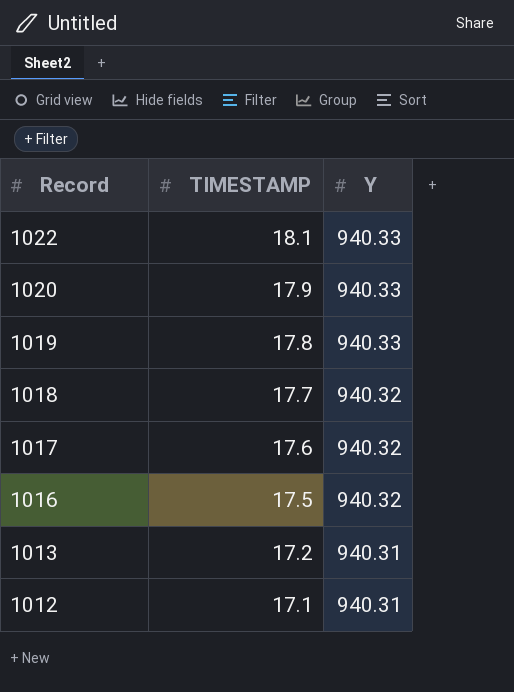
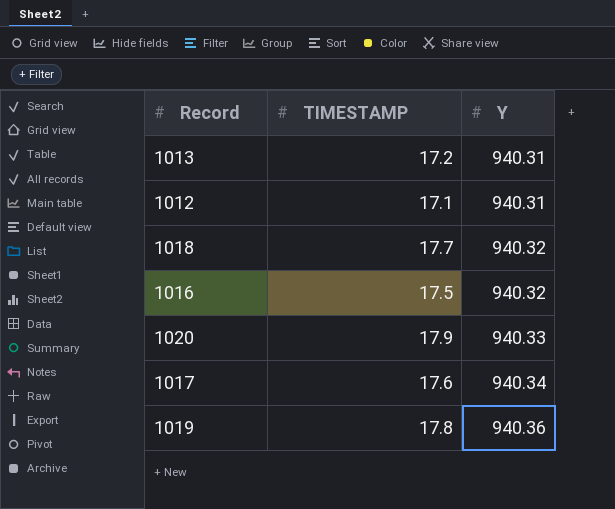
row order: Record descending -> Y ascending
row 1022: 18.1 | 940.33 -> none
1017 | Y: 940.32 -> 940.34
1019 | Y: 940.33 -> 940.36

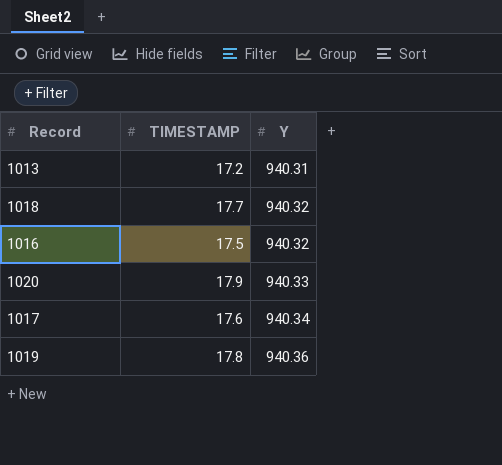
row 1012: 17.1 | 940.31 -> none

